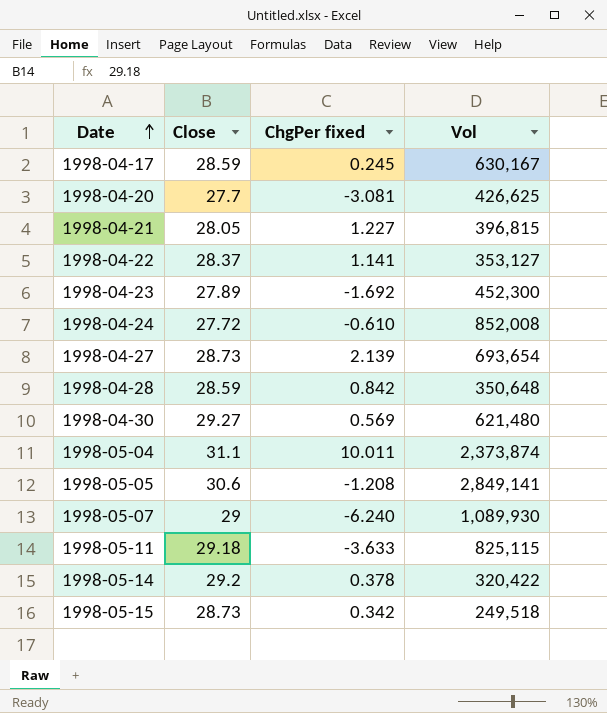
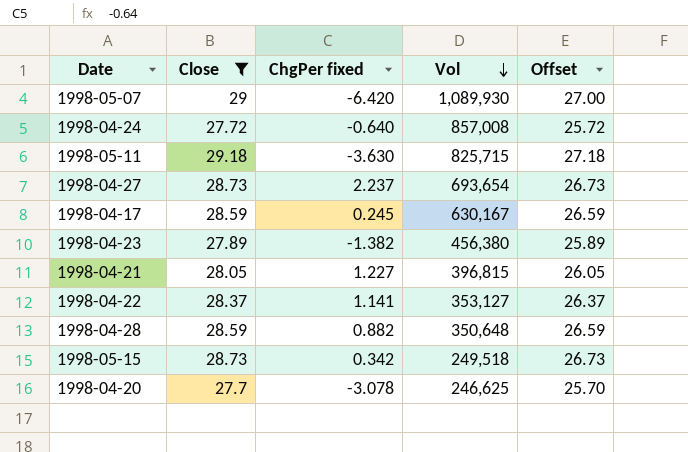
filter: none -> Close <= 29.18
row order: Date ascending -> Vol descending
column Offset | formula: none -> [Close] - 2
1998-05-07 | ChgPer fixed: -6.240 -> -6.420
1998-04-24 | ChgPer fixed: -0.610 -> -0.640
1998-04-24 | Vol: 852,008 -> 857,008
1998-05-11 | ChgPer fixed: -3.633 -> -3.630
1998-05-11 | Vol: 825,115 -> 825,715
1998-04-27 | ChgPer fixed: 2.139 -> 2.237
1998-04-23 | ChgPer fixed: -1.692 -> -1.382
1998-04-23 | Vol: 452,300 -> 456,380
1998-04-28 | ChgPer fixed: 0.842 -> 0.882
1998-04-20 | ChgPer fixed: -3.081 -> -3.078
1998-04-20 | Vol: 426,625 -> 246,625

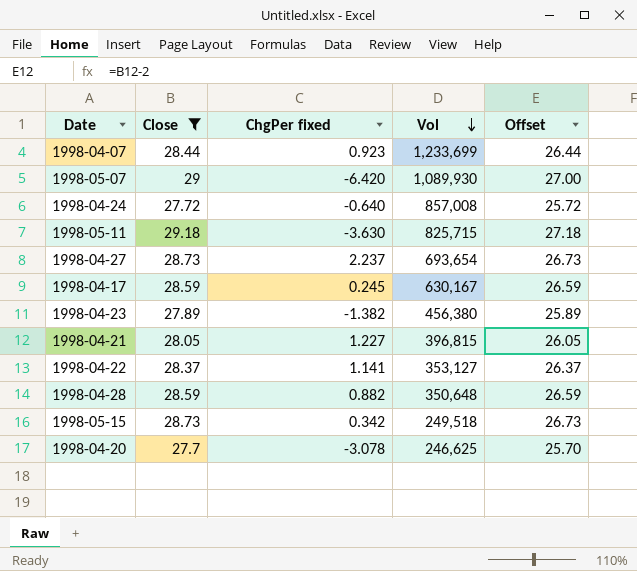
row 1998-04-07: none -> 28.44 | 0.923 | 1,233,699 | 26.44

